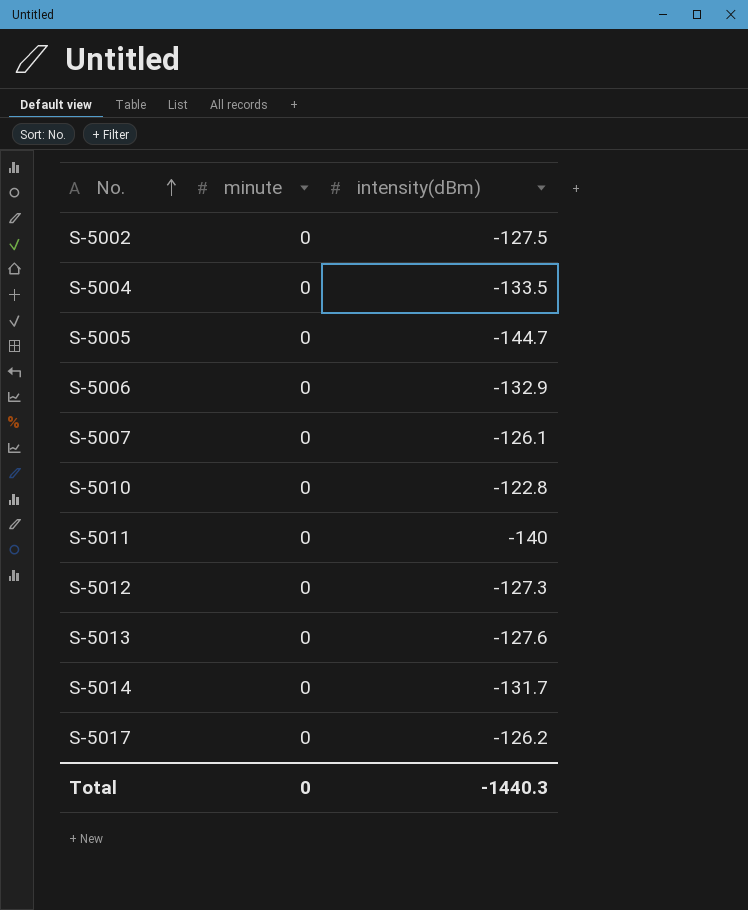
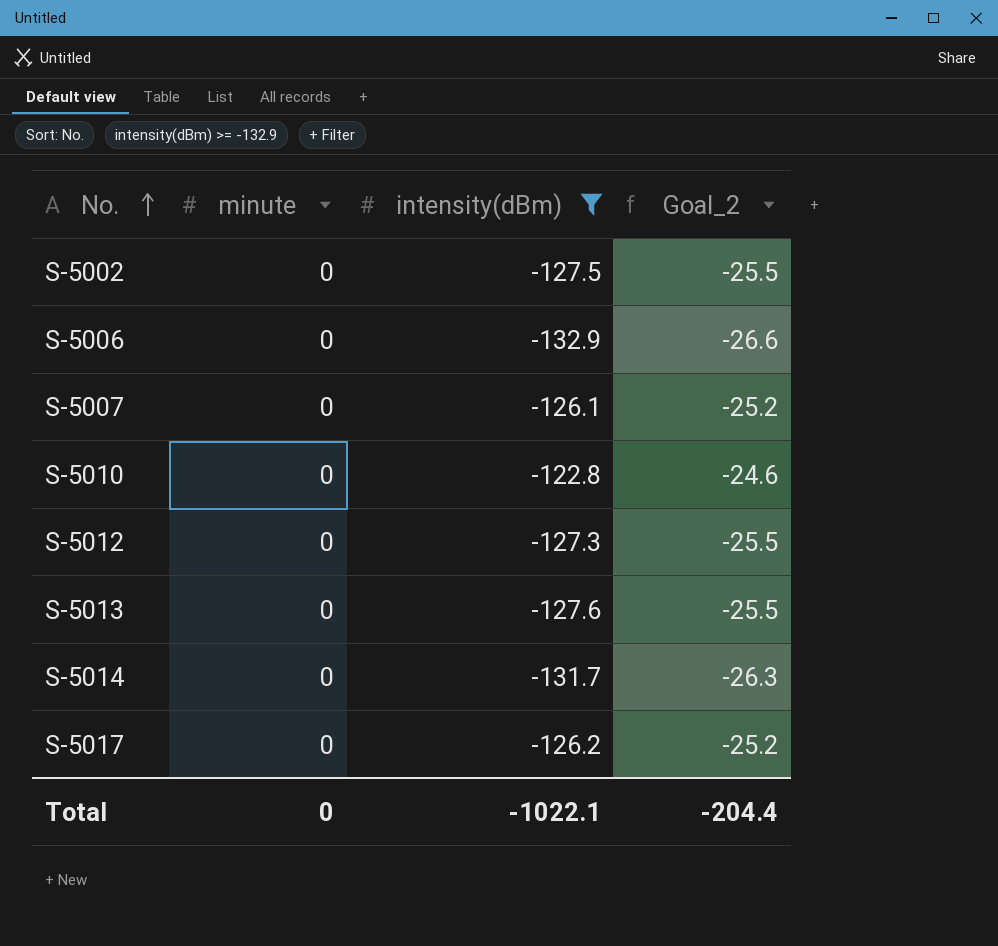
filter: none -> intensity(dBm) >= -132.9
column Goal_2 | formula: none -> [intensity(dBm)] * 0.2
Total | intensity(dBm): -1440.3 -> -1022.1

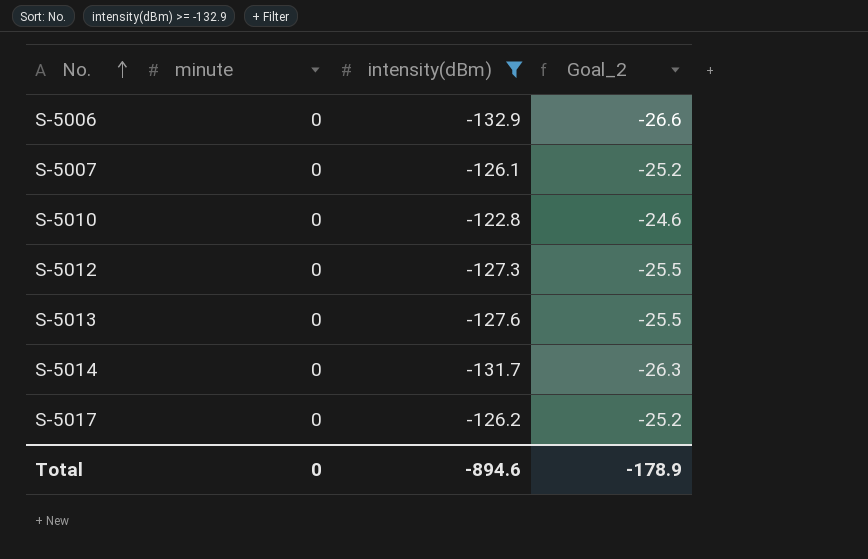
row S-5002: 0 | -127.5 | -25.5 -> none
Total | intensity(dBm): -1022.1 -> -894.6
Total | Goal_2: -204.4 -> -178.9

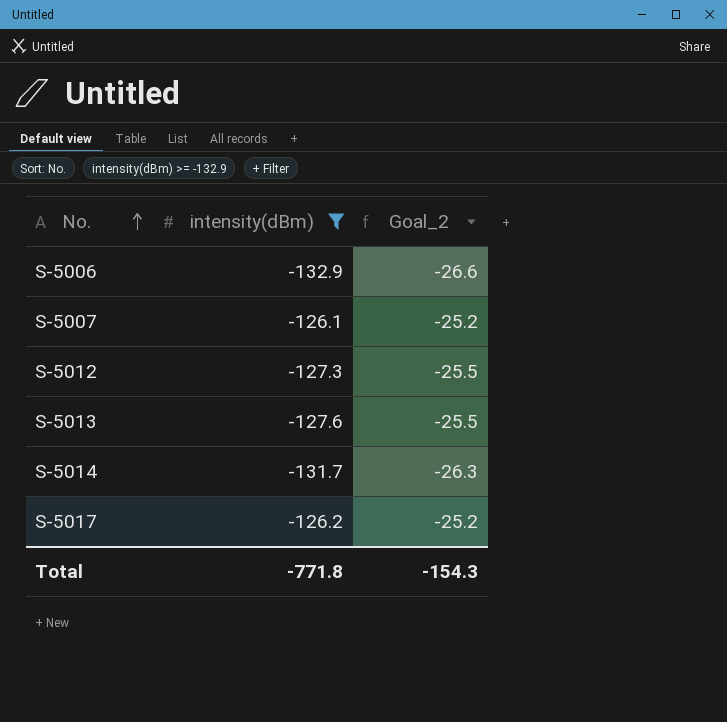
column minute | position: 2 -> none
row S-5010: 0 | -122.8 | -24.6 -> none
Total | intensity(dBm): -894.6 -> -771.8
Total | Goal_2: -178.9 -> -154.3

